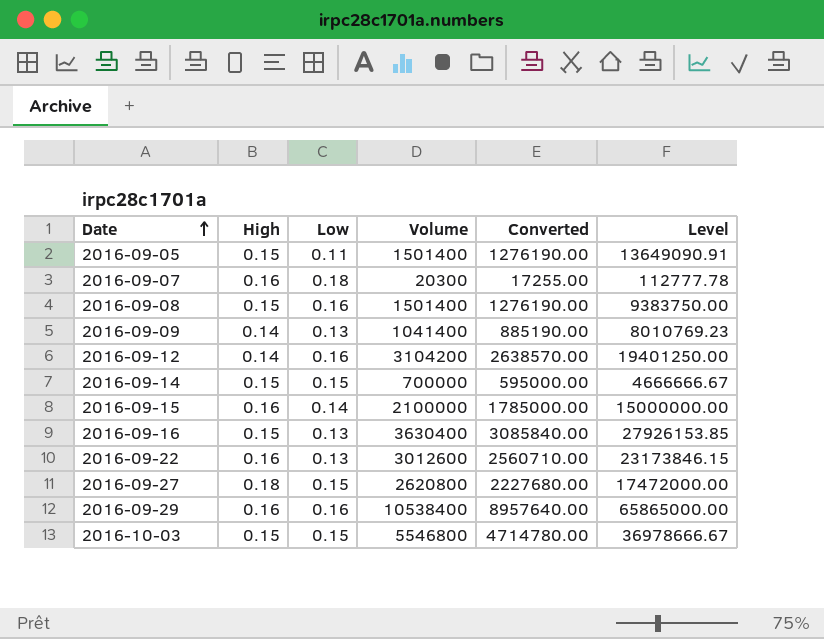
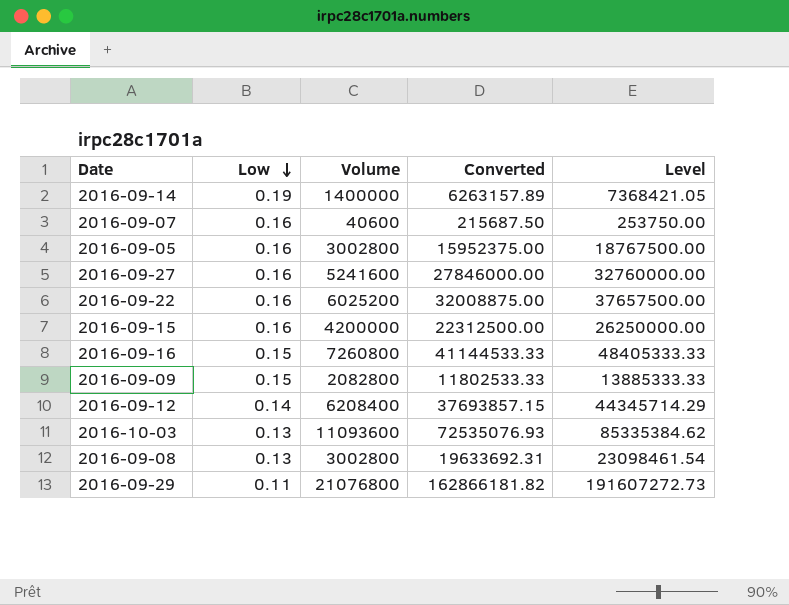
row order: Date ascending -> Low descending
column High | position: 2 -> none
column Converted | formula: [Volume] * 0.85 -> [Level] * 0.85
2016-09-14 | Low: 0.15 -> 0.19
2016-09-14 | Volume: 700000 -> 1400000
2016-09-14 | Level: 4666666.67 -> 7368421.05
2016-09-07 | Low: 0.18 -> 0.16
2016-09-07 | Volume: 20300 -> 40600
2016-09-07 | Level: 112777.78 -> 253750.00
2016-09-05 | Low: 0.11 -> 0.16
2016-09-05 | Volume: 1501400 -> 3002800
2016-09-05 | Level: 13649090.91 -> 18767500.00
2016-09-27 | Low: 0.15 -> 0.16
2016-09-27 | Volume: 2620800 -> 5241600
2016-09-27 | Level: 17472000.00 -> 32760000.00
2016-09-22 | Low: 0.13 -> 0.16
2016-09-22 | Volume: 3012600 -> 6025200
2016-09-22 | Level: 23173846.15 -> 37657500.00
2016-09-15 | Low: 0.14 -> 0.16
2016-09-15 | Volume: 2100000 -> 4200000
2016-09-15 | Level: 15000000.00 -> 26250000.00
2016-09-16 | Low: 0.13 -> 0.15
2016-09-16 | Volume: 3630400 -> 7260800
2016-09-16 | Level: 27926153.85 -> 48405333.33
2016-09-09 | Low: 0.13 -> 0.15
2016-09-09 | Volume: 1041400 -> 2082800
2016-09-09 | Level: 8010769.23 -> 13885333.33
2016-09-12 | Low: 0.16 -> 0.14
2016-09-12 | Volume: 3104200 -> 6208400
2016-09-12 | Level: 19401250.00 -> 44345714.29
2016-10-03 | Low: 0.15 -> 0.13
2016-10-03 | Volume: 5546800 -> 11093600
2016-10-03 | Level: 36978666.67 -> 85335384.62
2016-09-08 | Low: 0.16 -> 0.13
2016-09-08 | Volume: 1501400 -> 3002800
2016-09-08 | Level: 9383750.00 -> 23098461.54
2016-09-29 | Low: 0.16 -> 0.11
2016-09-29 | Volume: 10538400 -> 21076800
2016-09-29 | Level: 65865000.00 -> 191607272.73

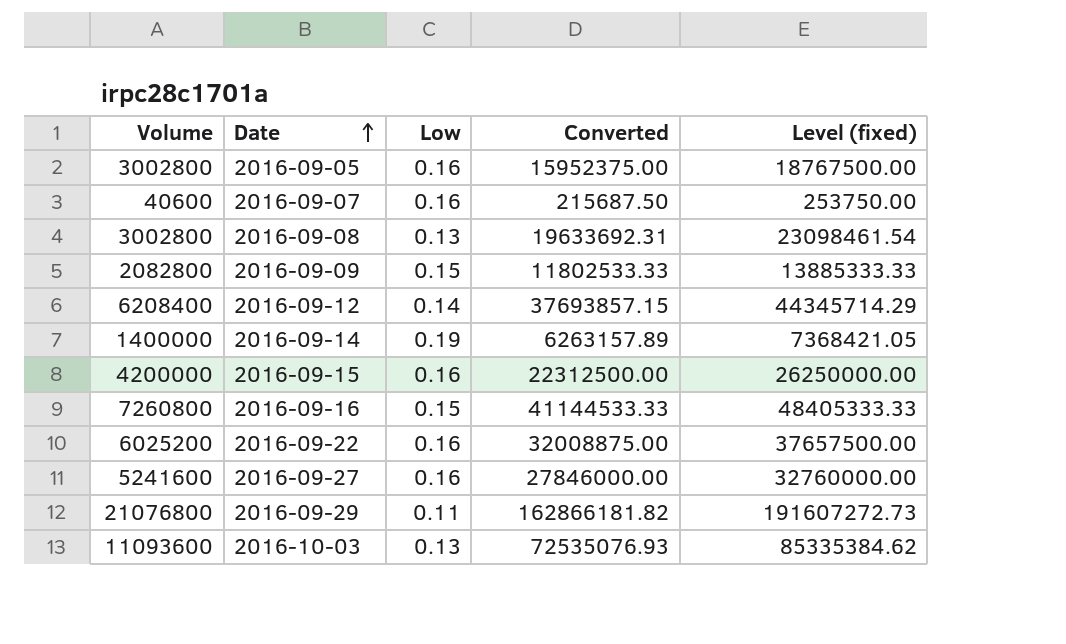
row order: Low descending -> Date ascending
column Volume | position: 3 -> 1
column name: Level -> Level (fixed)

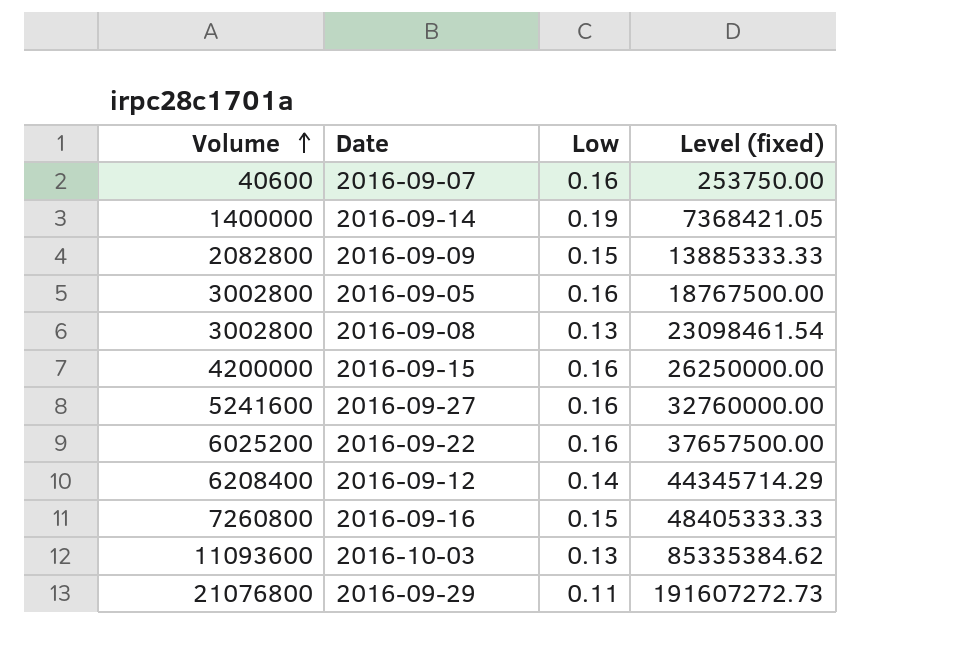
row order: Date ascending -> Volume ascending
column Converted | formula: [Level (fixed)] * 0.85 -> none

